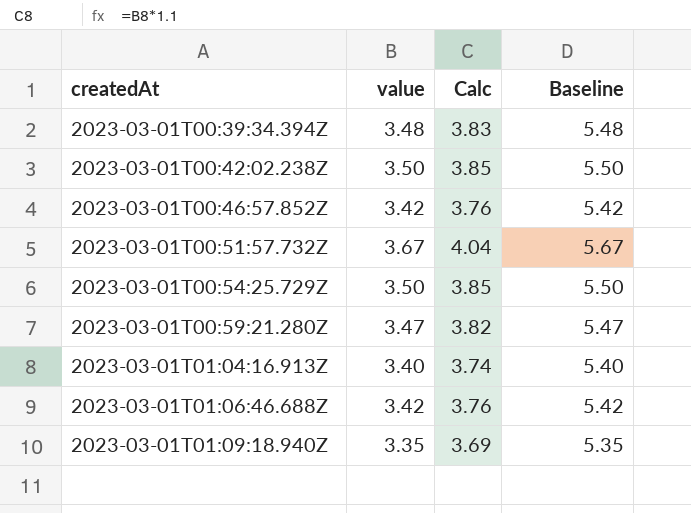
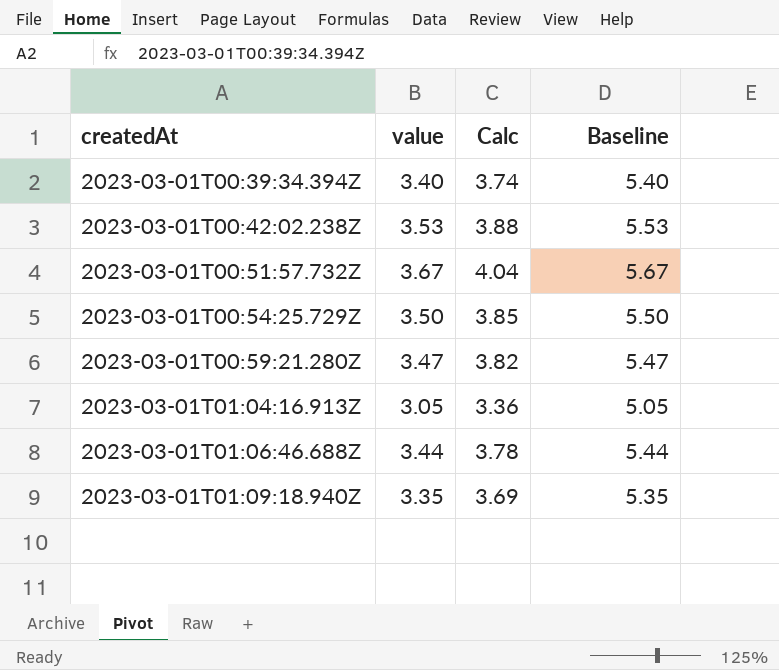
row 2023-03-01T00:46:57.852Z: 3.42 | 3.76 | 5.42 -> none
2023-03-01T00:39:34.394Z | value: 3.48 -> 3.40
2023-03-01T00:39:34.394Z | Calc: 3.83 -> 3.74
2023-03-01T00:39:34.394Z | Baseline: 5.48 -> 5.40
2023-03-01T00:42:02.238Z | value: 3.50 -> 3.53
2023-03-01T00:42:02.238Z | Calc: 3.85 -> 3.88
2023-03-01T00:42:02.238Z | Baseline: 5.50 -> 5.53
2023-03-01T01:04:16.913Z | value: 3.40 -> 3.05
2023-03-01T01:04:16.913Z | Calc: 3.74 -> 3.36
2023-03-01T01:04:16.913Z | Baseline: 5.40 -> 5.05
2023-03-01T01:06:46.688Z | value: 3.42 -> 3.44
2023-03-01T01:06:46.688Z | Calc: 3.76 -> 3.78
2023-03-01T01:06:46.688Z | Baseline: 5.42 -> 5.44

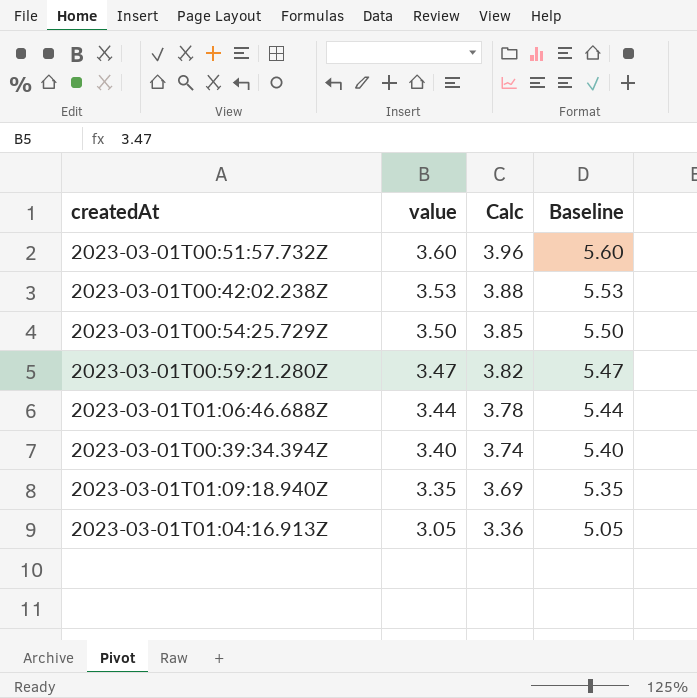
row order: createdAt ascending -> value descending
2023-03-01T00:51:57.732Z | value: 3.67 -> 3.60
2023-03-01T00:51:57.732Z | Calc: 4.04 -> 3.96
2023-03-01T00:51:57.732Z | Baseline: 5.67 -> 5.60

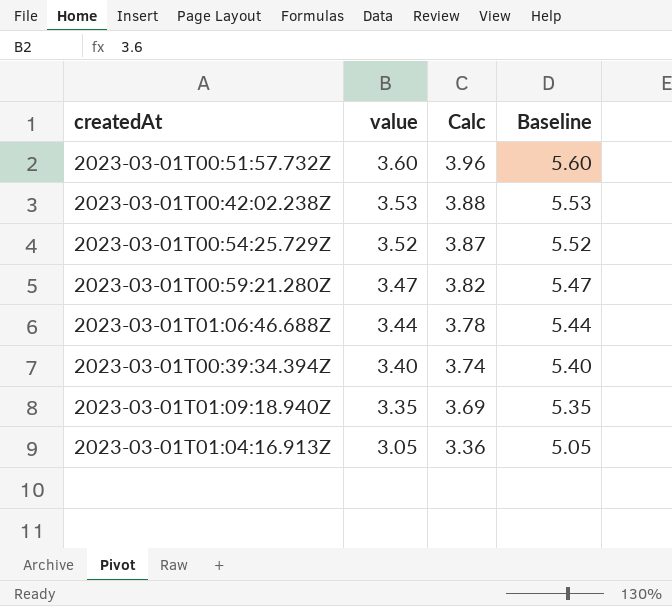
2023-03-01T00:54:25.729Z | value: 3.50 -> 3.52
2023-03-01T00:54:25.729Z | Calc: 3.85 -> 3.87
2023-03-01T00:54:25.729Z | Baseline: 5.50 -> 5.52

